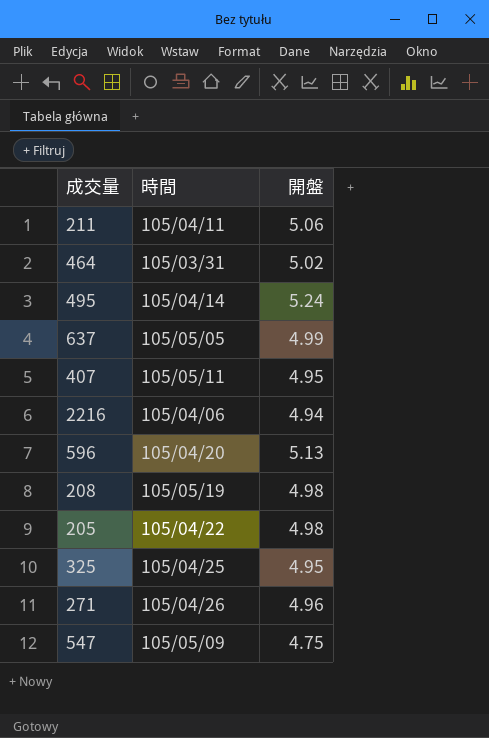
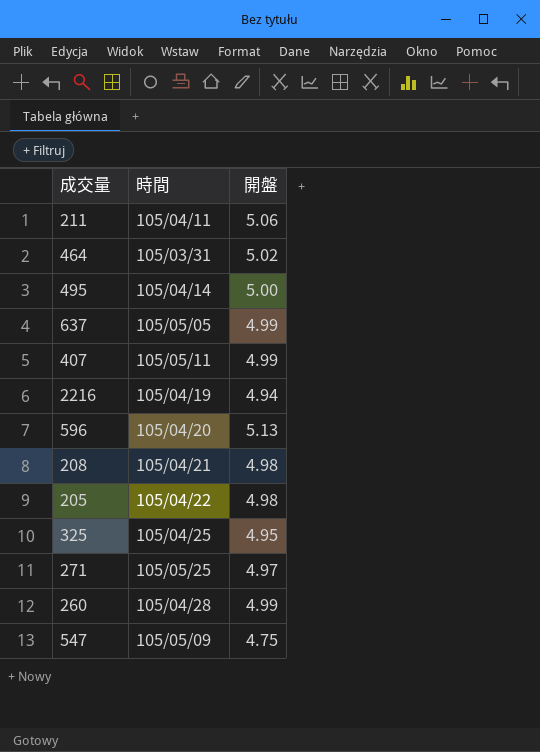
495 | 開盤: 5.24 -> 5.00
407 | 開盤: 4.95 -> 4.99
2216 | 時間: 105/04/06 -> 105/04/19
208 | 時間: 105/05/19 -> 105/04/21
271 | 時間: 105/04/26 -> 105/05/25
271 | 開盤: 4.96 -> 4.97
row 260: none -> 105/04/28 | 4.99

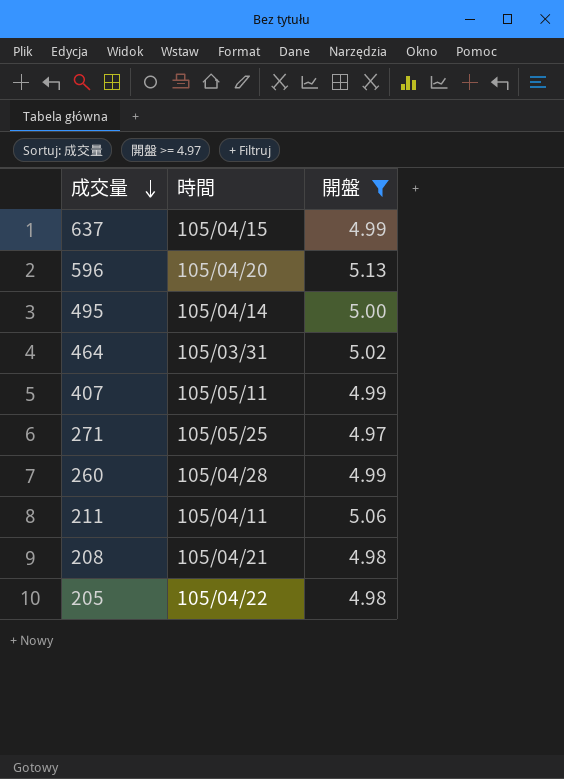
filter: none -> 開盤 >= 4.97
row order: none -> 成交量 descending
637 | 時間: 105/05/05 -> 105/04/15

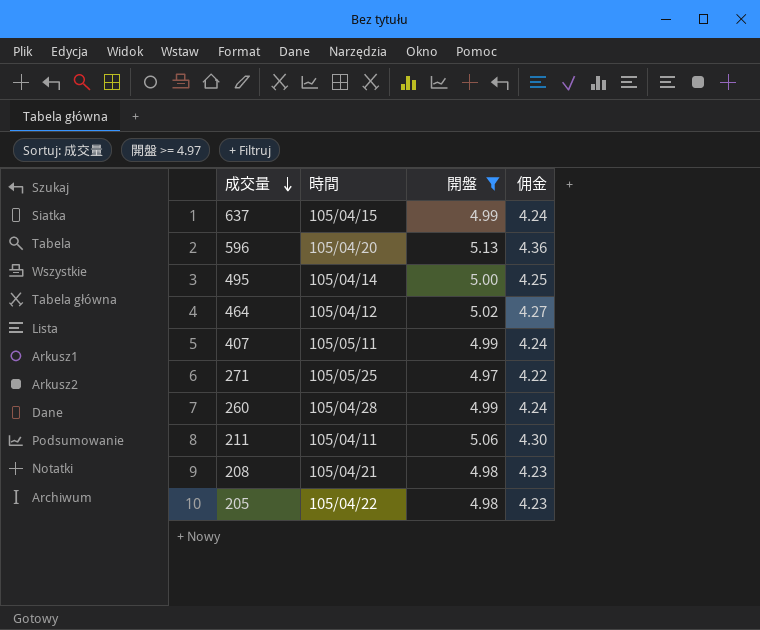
column 佣金 | formula: none -> [開盤] * 0.85
464 | 時間: 105/03/31 -> 105/04/12

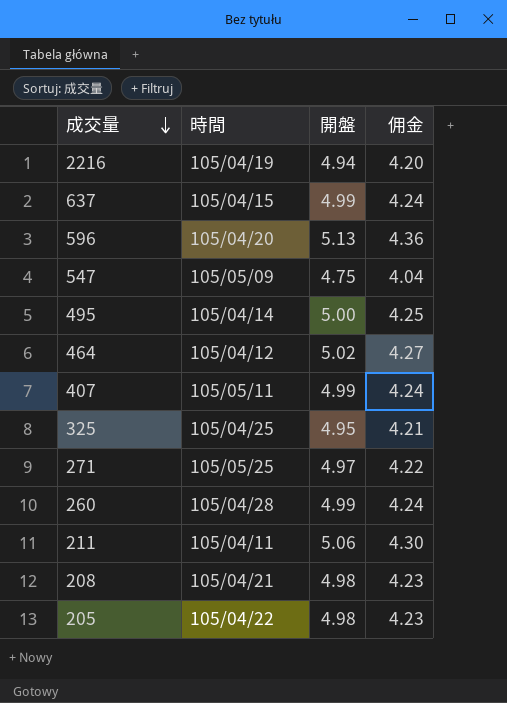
filter: 開盤 >= 4.97 -> none

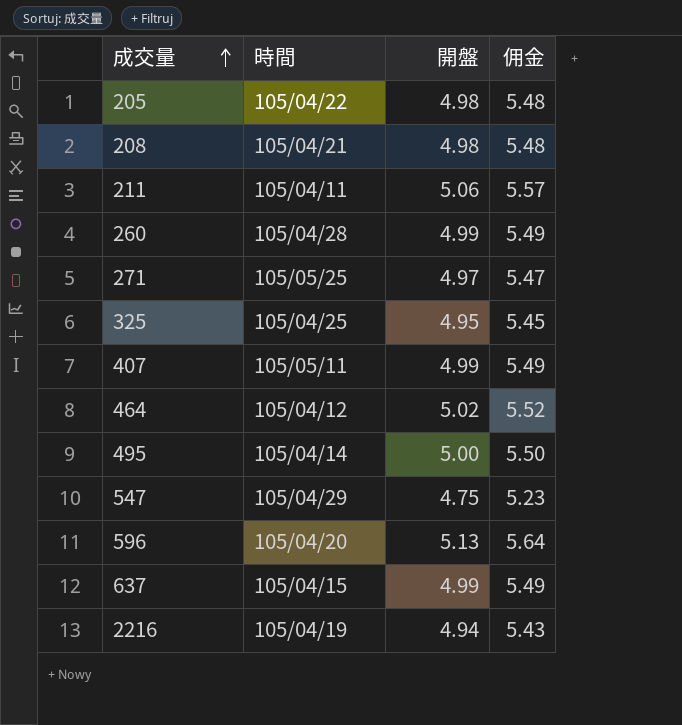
row order: 成交量 descending -> 成交量 ascending
column 佣金 | formula: [開盤] * 0.85 -> [開盤] * 1.1
547 | 時間: 105/05/09 -> 105/04/29

